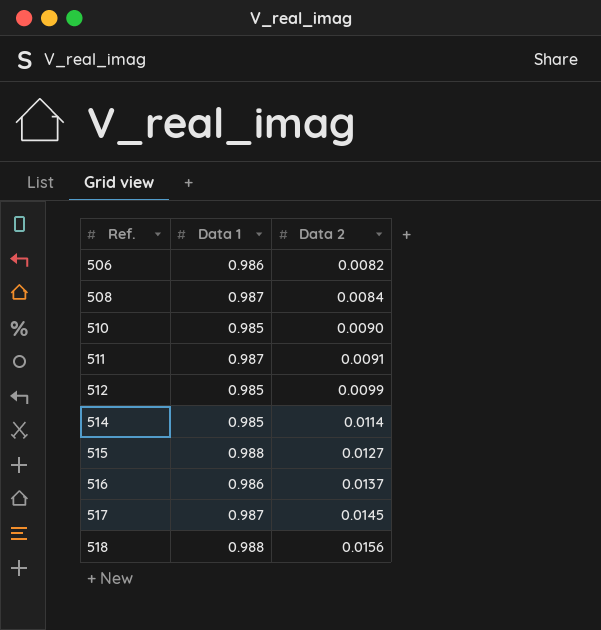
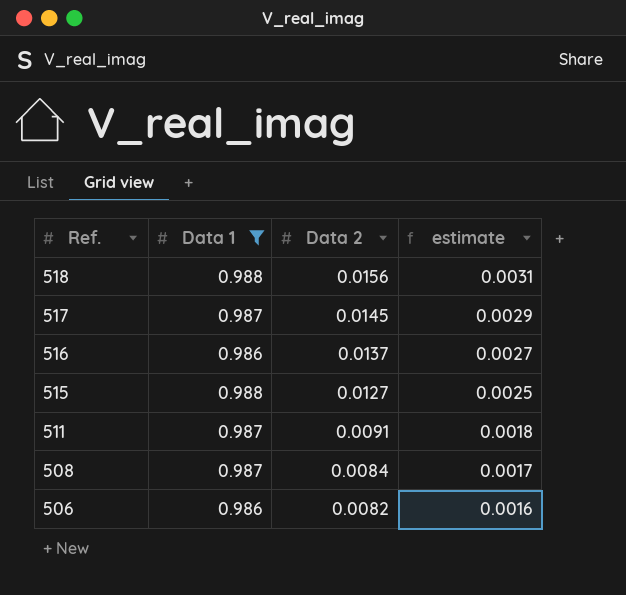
filter: none -> Data 1 != 0.985
row order: Ref. ascending -> Ref. descending
column estimate | formula: none -> [Data 2] * 0.2

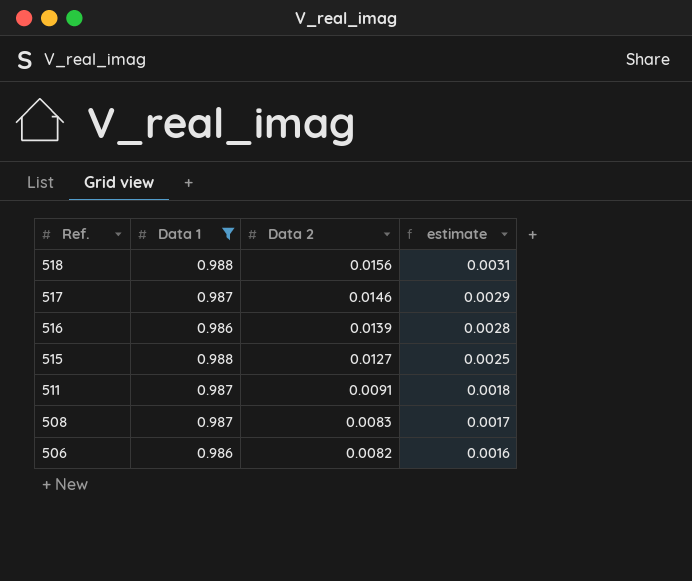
517 | Data 2: 0.0145 -> 0.0146
516 | Data 2: 0.0137 -> 0.0139
516 | estimate: 0.0027 -> 0.0028
508 | Data 2: 0.0084 -> 0.0083

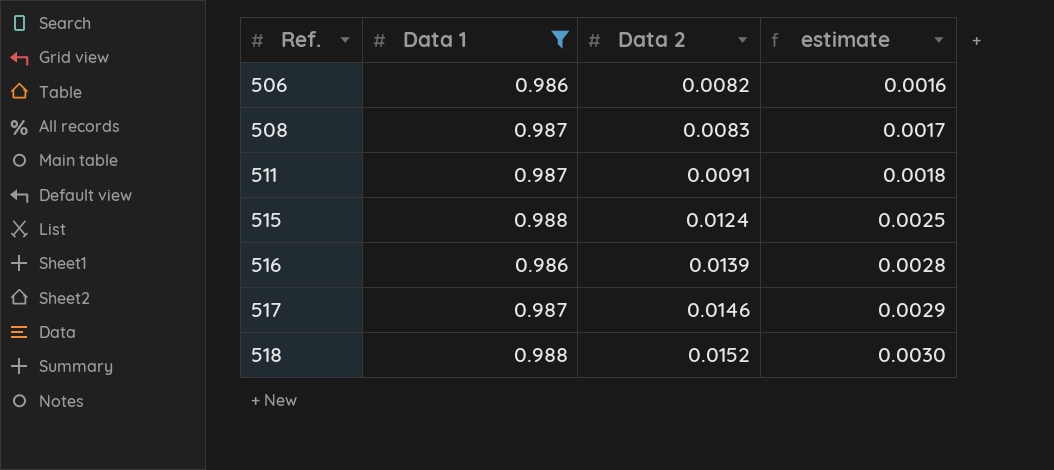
row order: Ref. descending -> Ref. ascending
515 | Data 2: 0.0127 -> 0.0124
518 | Data 2: 0.0156 -> 0.0152
518 | estimate: 0.0031 -> 0.0030

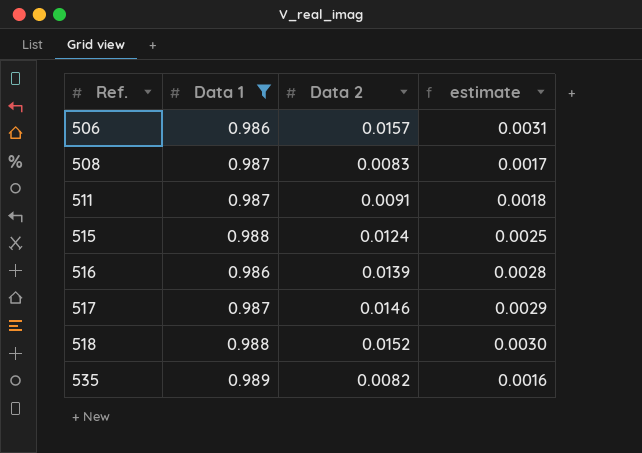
506 | Data 2: 0.0082 -> 0.0157
506 | estimate: 0.0016 -> 0.0031
row 535: none -> 0.989 | 0.0082 | 0.0016

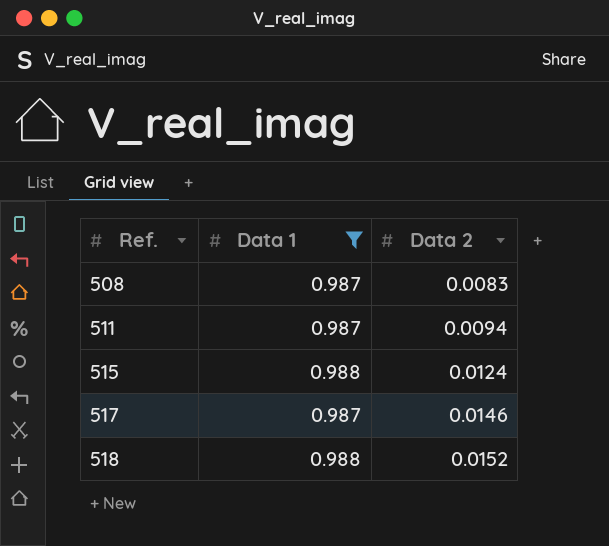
column estimate | formula: [Data 2] * 0.2 -> none
row 506: 0.986 | 0.0157 | 0.0031 -> none
row 516: 0.986 | 0.0139 | 0.0028 -> none
row 535: 0.989 | 0.0082 | 0.0016 -> none
511 | Data 2: 0.0091 -> 0.0094

